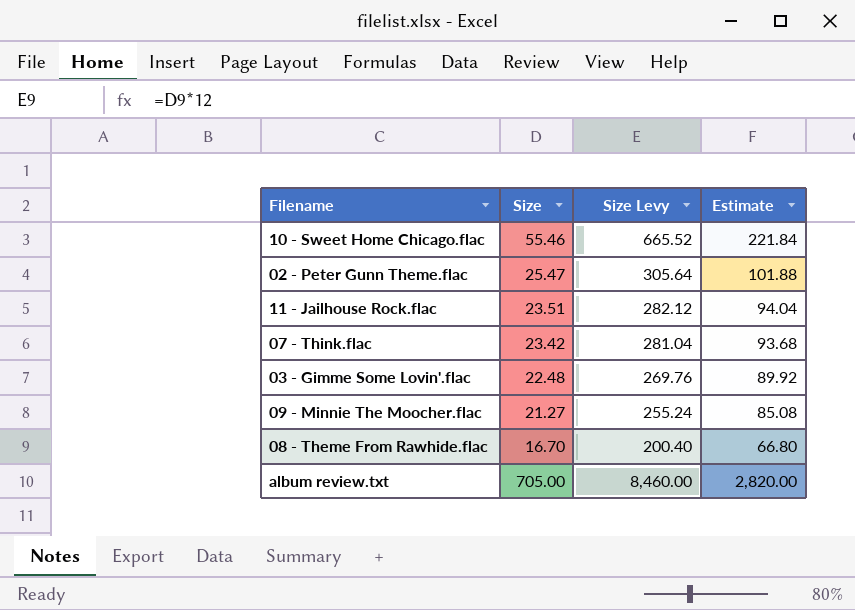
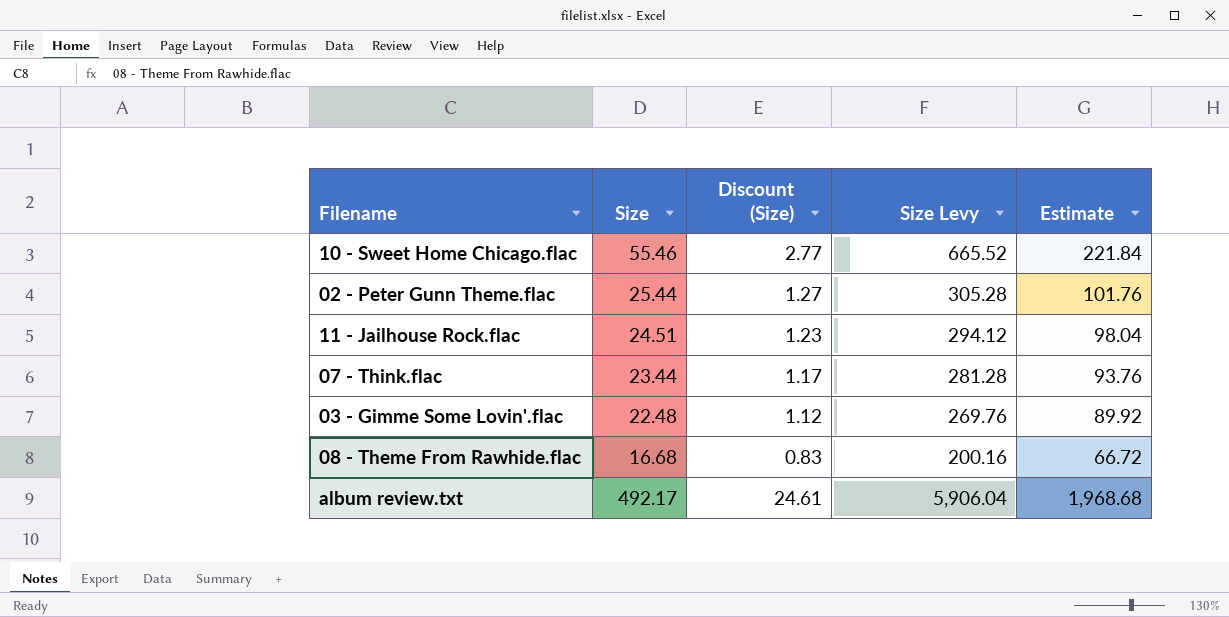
column Discount (Size) | formula: none -> [Size] * 0.05
row 09 - Minnie The Moocher.flac: 21.27 | 255.24 | 85.08 -> none
02 - Peter Gunn Theme.flac | Size: 25.47 -> 25.44
02 - Peter Gunn Theme.flac | Size Levy: 305.64 -> 305.28
02 - Peter Gunn Theme.flac | Estimate: 101.88 -> 101.76
11 - Jailhouse Rock.flac | Size: 23.51 -> 24.51
11 - Jailhouse Rock.flac | Size Levy: 282.12 -> 294.12
11 - Jailhouse Rock.flac | Estimate: 94.04 -> 98.04
07 - Think.flac | Size: 23.42 -> 23.44
07 - Think.flac | Size Levy: 281.04 -> 281.28
07 - Think.flac | Estimate: 93.68 -> 93.76
08 - Theme From Rawhide.flac | Size: 16.70 -> 16.68
08 - Theme From Rawhide.flac | Size Levy: 200.40 -> 200.16
08 - Theme From Rawhide.flac | Estimate: 66.80 -> 66.72
album review.txt | Size: 705.00 -> 492.17
album review.txt | Size Levy: 8,460.00 -> 5,906.04
album review.txt | Estimate: 2,820.00 -> 1,968.68

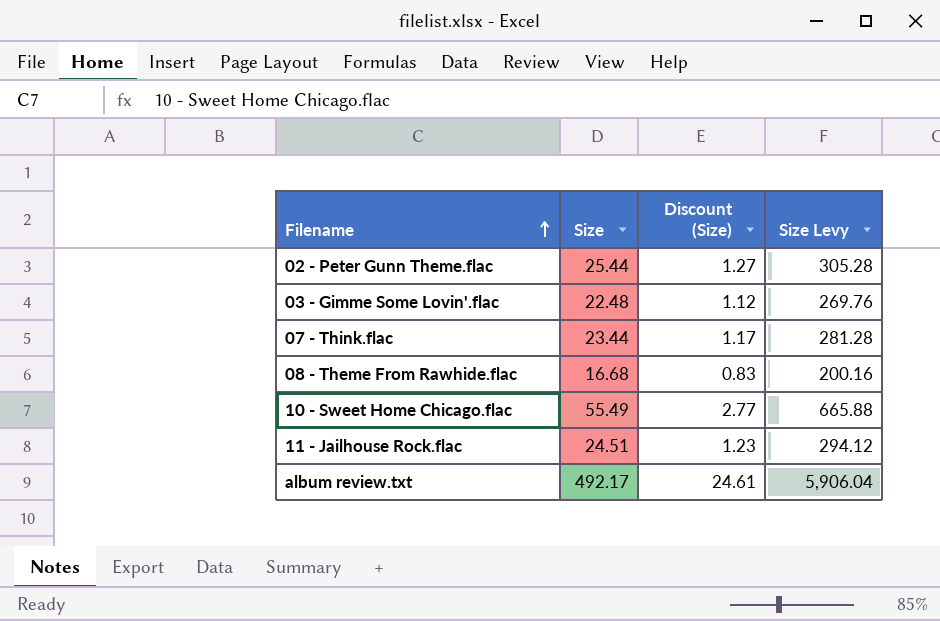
row order: none -> Filename ascending
column Estimate | formula: [Size] * 4 -> none
10 - Sweet Home Chicago.flac | Size: 55.46 -> 55.49
10 - Sweet Home Chicago.flac | Size Levy: 665.52 -> 665.88

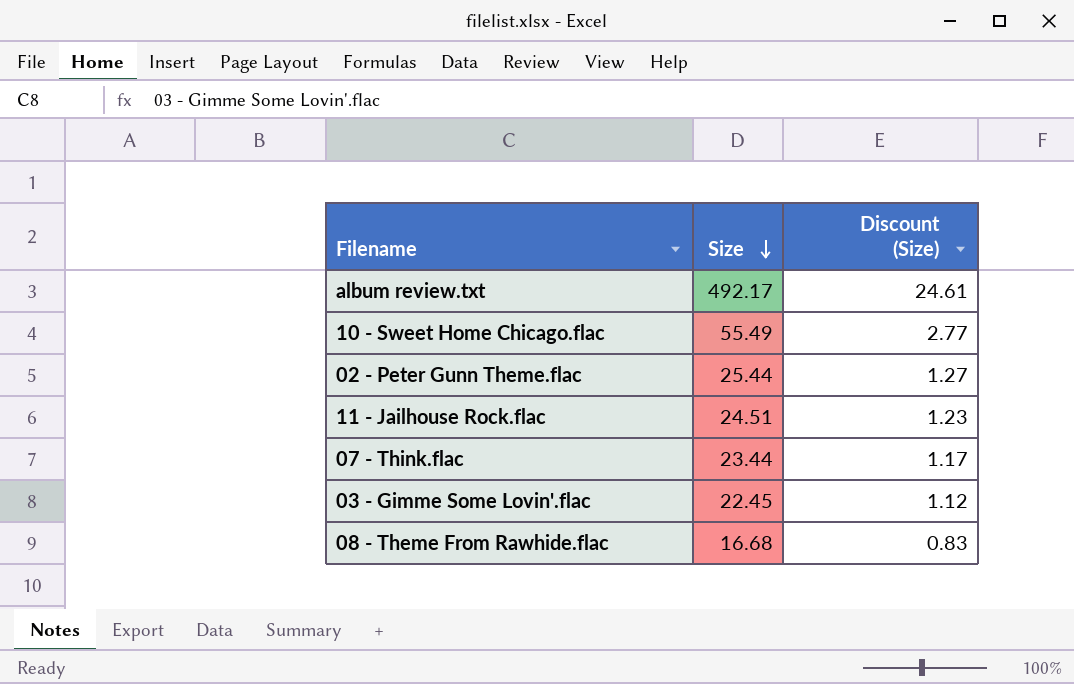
row order: Filename ascending -> Size descending
column Size Levy | formula: [Size] * 12 -> none
03 - Gimme Some Lovin'.flac | Size: 22.48 -> 22.45

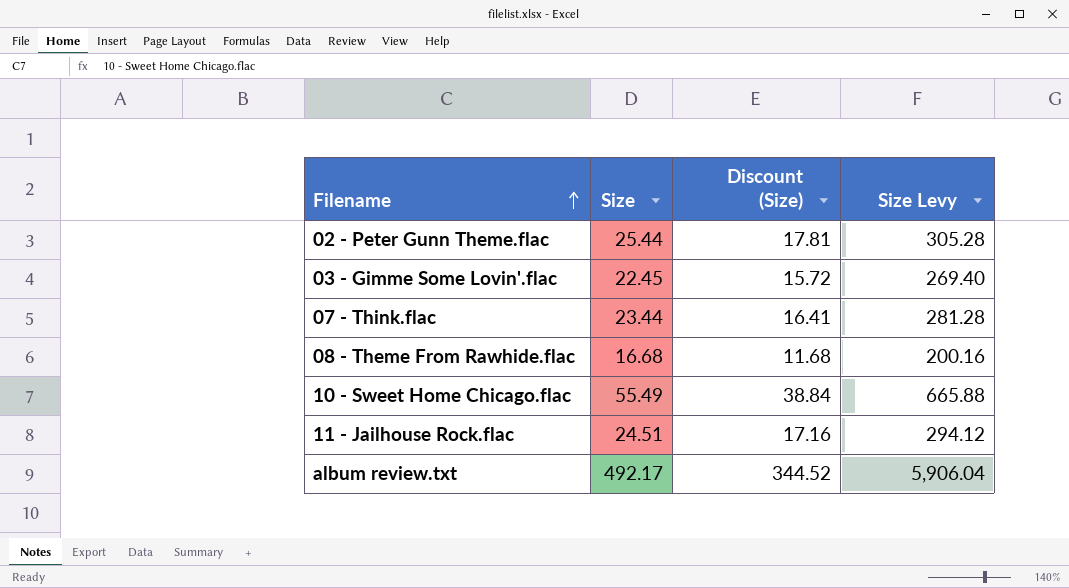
row order: Size descending -> Filename ascending
column Discount (Size) | formula: [Size] * 0.05 -> [Size] * 0.7
column Size Levy | formula: none -> [Size] * 12

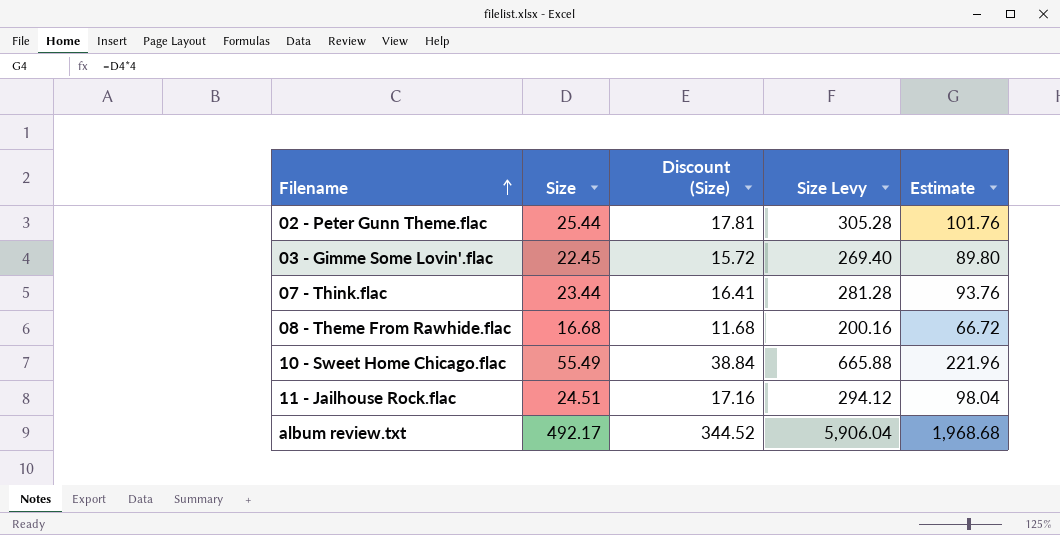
column Estimate | formula: none -> [Size] * 4

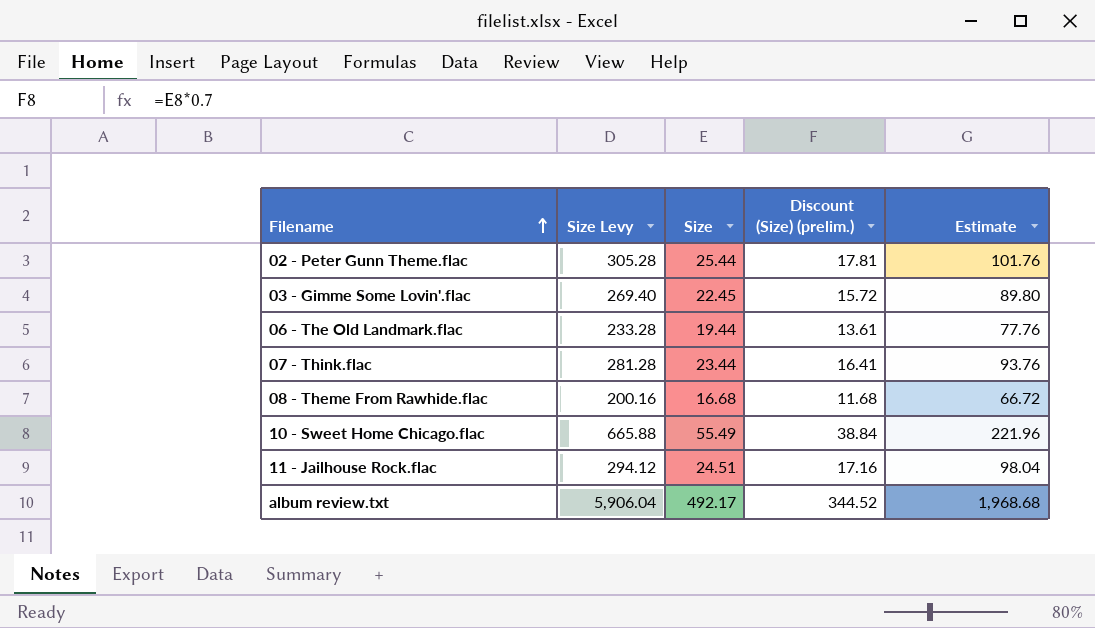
column Size Levy | position: 4 -> 2
column name: Discount (Size) -> Discount (Size) (prelim.)
row 06 - The Old Landmark.flac: none -> 233.28 | 19.44 | 13.61 | 77.76

